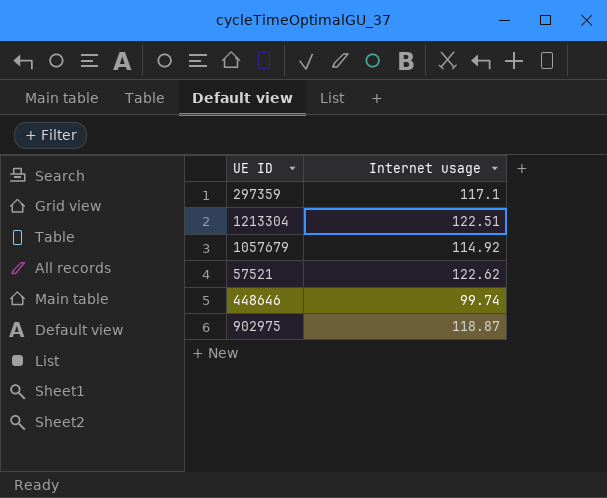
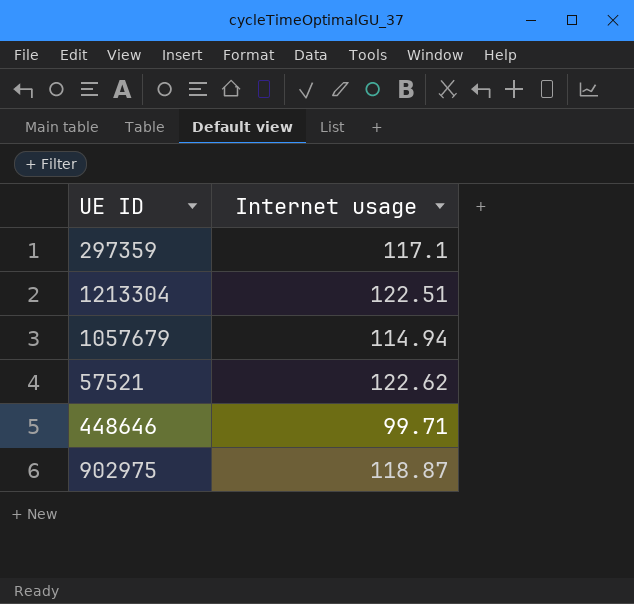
1057679 | Internet usage: 114.92 -> 114.94
448646 | Internet usage: 99.74 -> 99.71

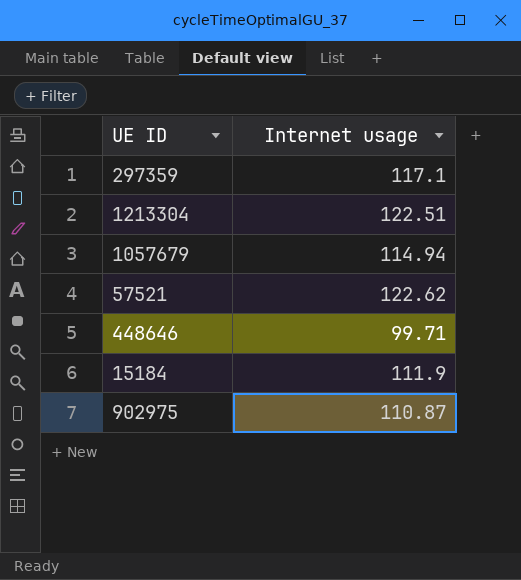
row 15184: none -> 111.9
902975 | Internet usage: 118.87 -> 110.87

